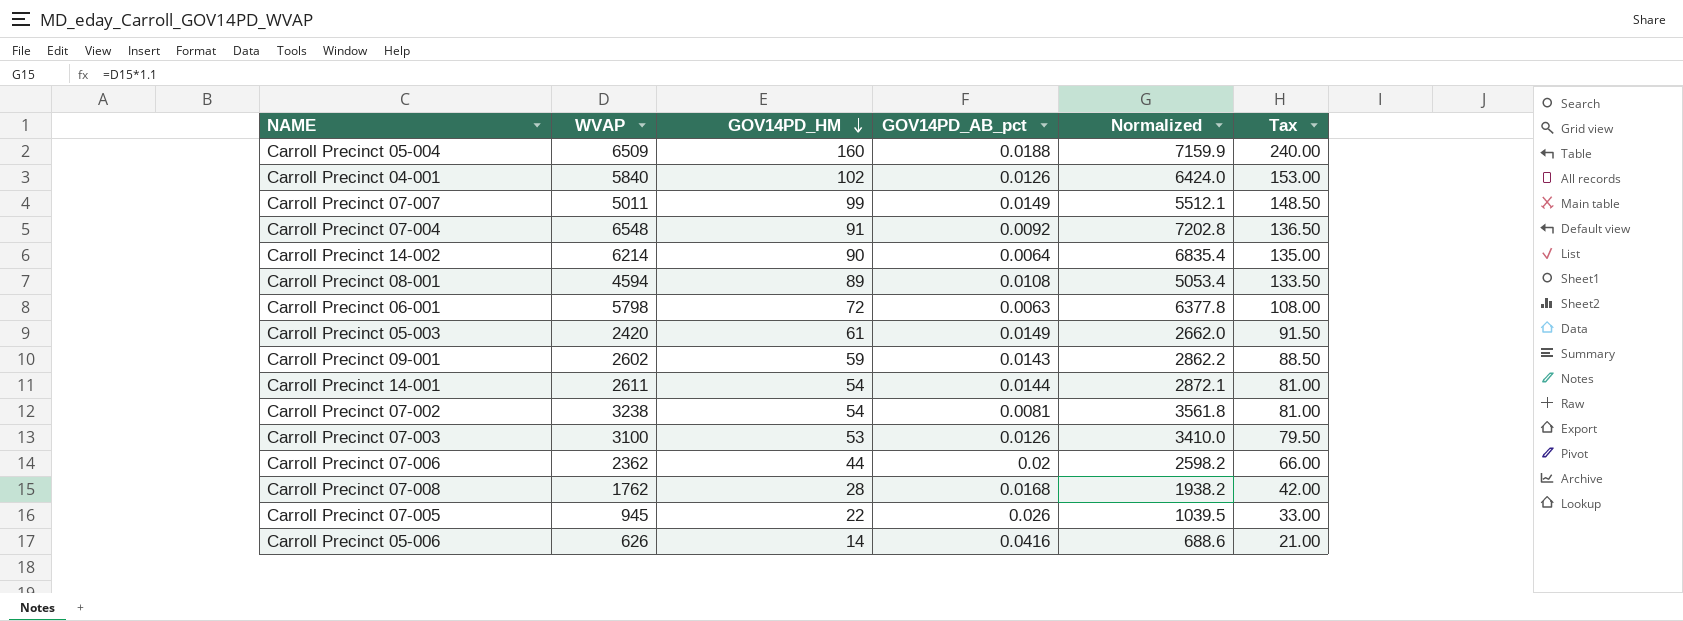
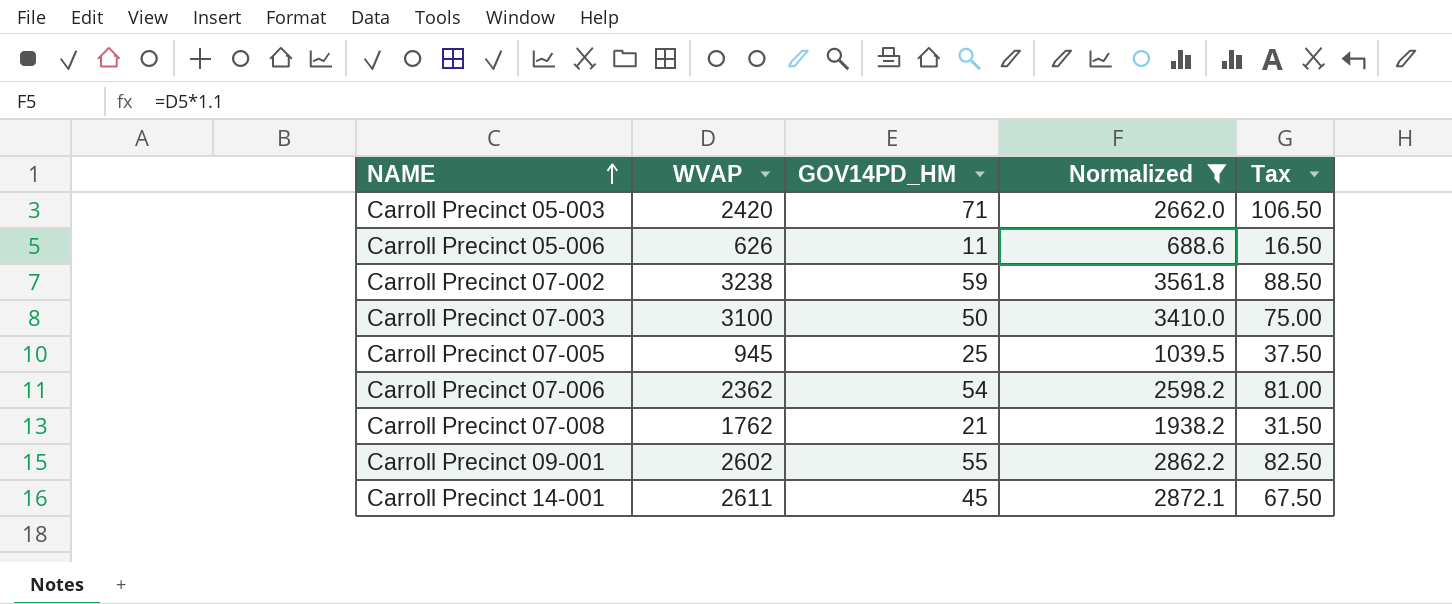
filter: none -> Normalized <= 3561.8
row order: GOV14PD_HM descending -> NAME ascending
column GOV14PD_AB_pct | position: 4 -> none
Carroll Precinct 05-003 | GOV14PD_HM: 61 -> 71
Carroll Precinct 05-003 | Tax: 91.50 -> 106.50
Carroll Precinct 05-006 | GOV14PD_HM: 14 -> 11
Carroll Precinct 05-006 | Tax: 21.00 -> 16.50
Carroll Precinct 07-002 | GOV14PD_HM: 54 -> 59
Carroll Precinct 07-002 | Tax: 81.00 -> 88.50
Carroll Precinct 07-003 | GOV14PD_HM: 53 -> 50
Carroll Precinct 07-003 | Tax: 79.50 -> 75.00
Carroll Precinct 07-005 | GOV14PD_HM: 22 -> 25
Carroll Precinct 07-005 | Tax: 33.00 -> 37.50
Carroll Precinct 07-006 | GOV14PD_HM: 44 -> 54
Carroll Precinct 07-006 | Tax: 66.00 -> 81.00
Carroll Precinct 07-008 | GOV14PD_HM: 28 -> 21
Carroll Precinct 07-008 | Tax: 42.00 -> 31.50
Carroll Precinct 09-001 | GOV14PD_HM: 59 -> 55
Carroll Precinct 09-001 | Tax: 88.50 -> 82.50
Carroll Precinct 14-001 | GOV14PD_HM: 54 -> 45
Carroll Precinct 14-001 | Tax: 81.00 -> 67.50

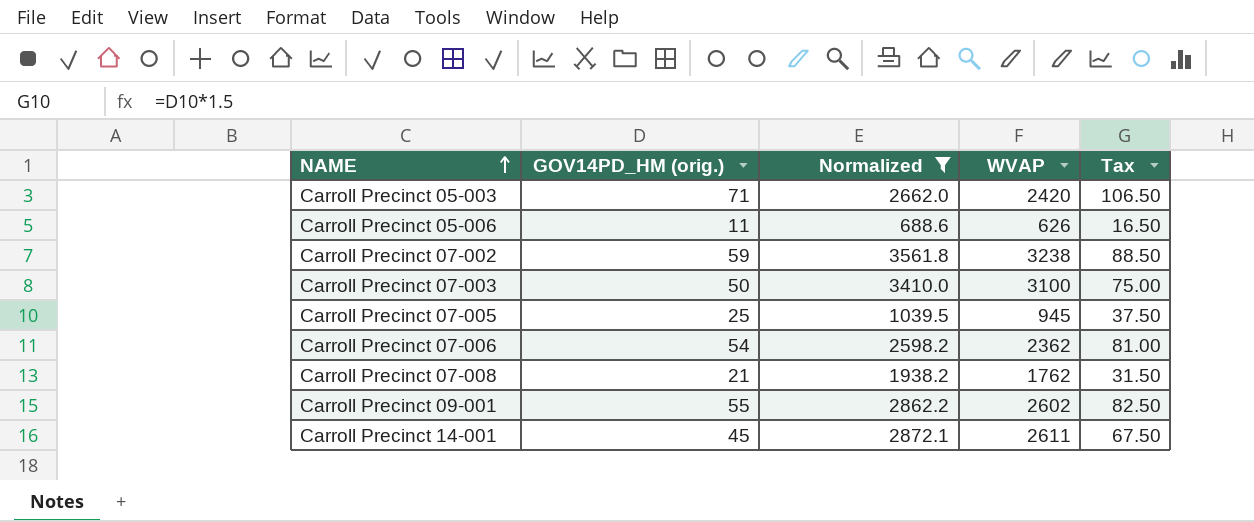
column name: GOV14PD_HM -> GOV14PD_HM (orig.)
column WVAP | position: 2 -> 4

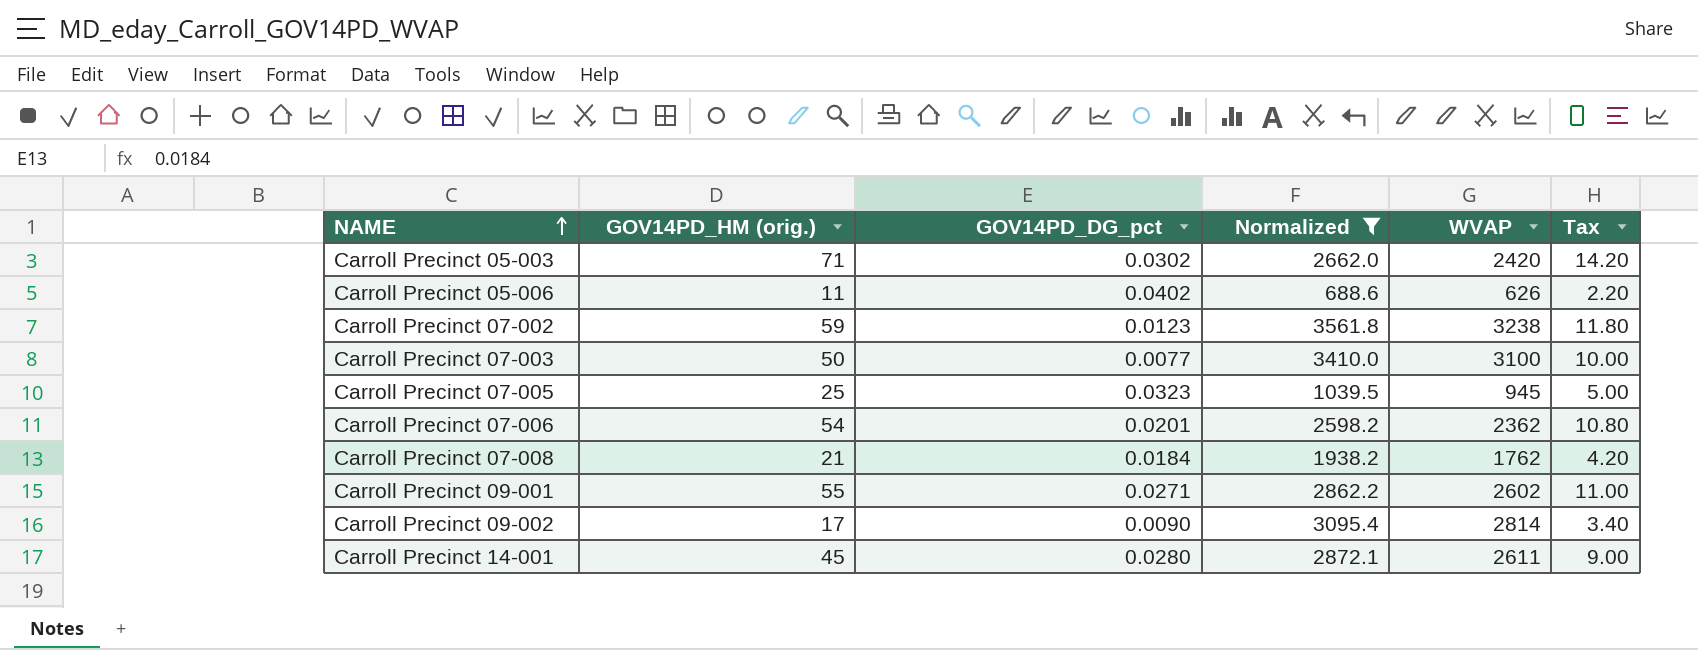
column GOV14PD_DG_pct | position: none -> 3
column Tax | formula: [GOV14PD_HM (orig.)] * 1.5 -> [GOV14PD_HM (orig.)] * 0.2
row Carroll Precinct 09-002: none -> 17 | 0.0090 | 3095.4 | 2814 | 3.40

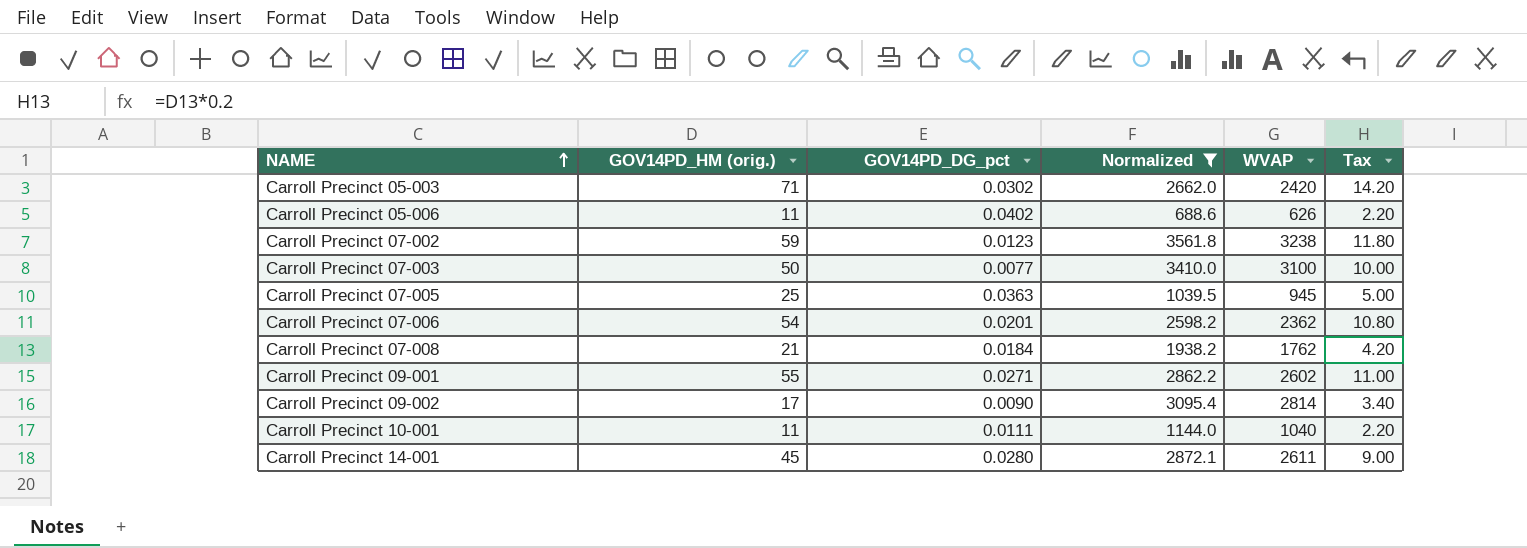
Carroll Precinct 07-005 | GOV14PD_DG_pct: 0.0323 -> 0.0363
row Carroll Precinct 10-001: none -> 11 | 0.0111 | 1144.0 | 1040 | 2.20

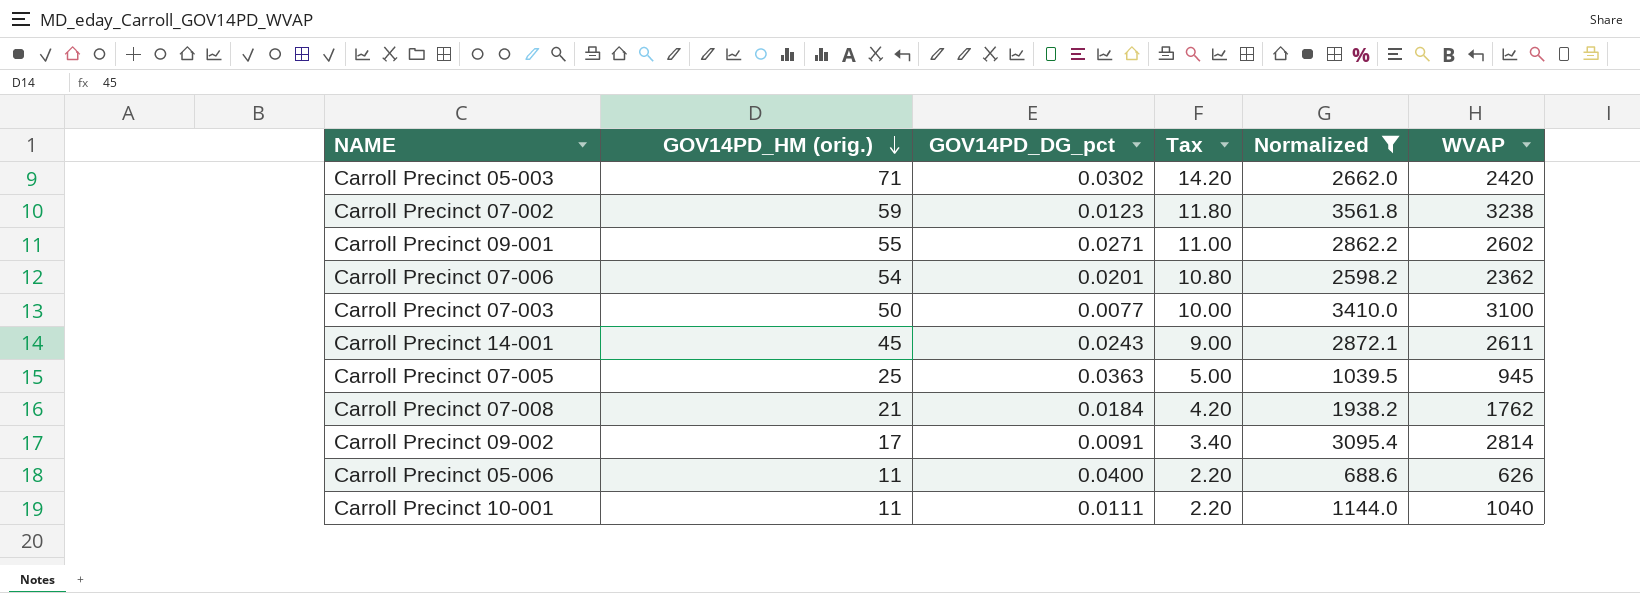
row order: NAME ascending -> GOV14PD_HM (orig.) descending
column Tax | position: 6 -> 4
Carroll Precinct 14-001 | GOV14PD_DG_pct: 0.0280 -> 0.0243
Carroll Precinct 09-002 | GOV14PD_DG_pct: 0.0090 -> 0.0091
Carroll Precinct 05-006 | GOV14PD_DG_pct: 0.0402 -> 0.0400

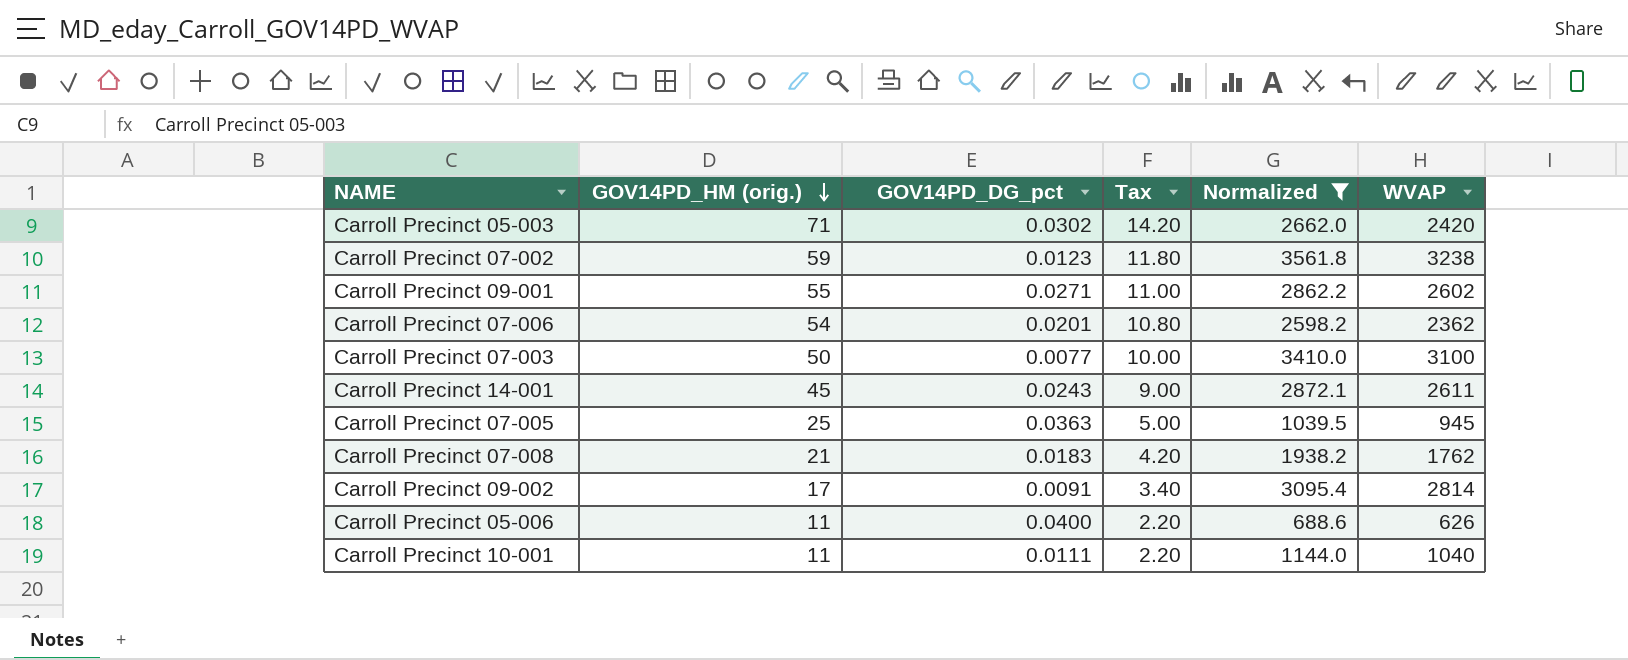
Carroll Precinct 07-008 | GOV14PD_DG_pct: 0.0184 -> 0.0183

